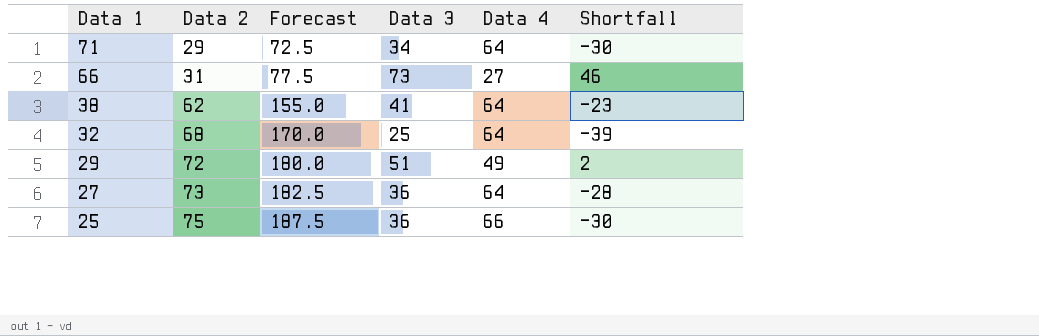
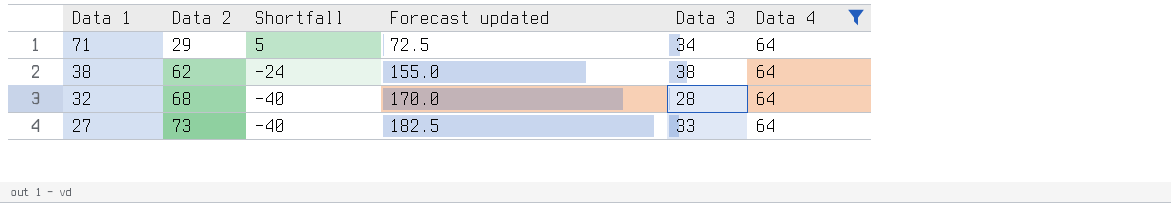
filter: none -> Data 4 = 64
column Shortfall | formula: [Data 3] - [Data 4] -> [Data 3] - [Data 2]
column Shortfall | position: 6 -> 3
column name: Forecast -> Forecast updated
38 | Data 3: 41 -> 38
32 | Data 3: 25 -> 28
27 | Data 3: 36 -> 33

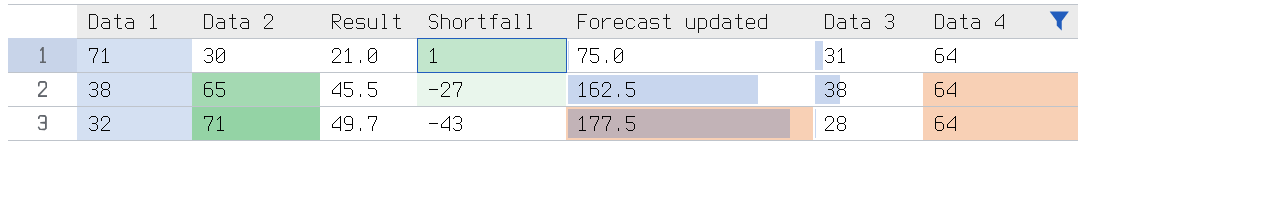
column Result | formula: none -> [Data 2] * 0.7
row 27: 73 | -40 | 182.5 | 33 | 64 -> none
71 | Data 2: 29 -> 30
71 | Shortfall: 5 -> 1
71 | Forecast updated: 72.5 -> 75.0
71 | Data 3: 34 -> 31
38 | Data 2: 62 -> 65
38 | Shortfall: -24 -> -27
38 | Forecast updated: 155.0 -> 162.5
32 | Data 2: 68 -> 71
32 | Shortfall: -40 -> -43
32 | Forecast updated: 170.0 -> 177.5

